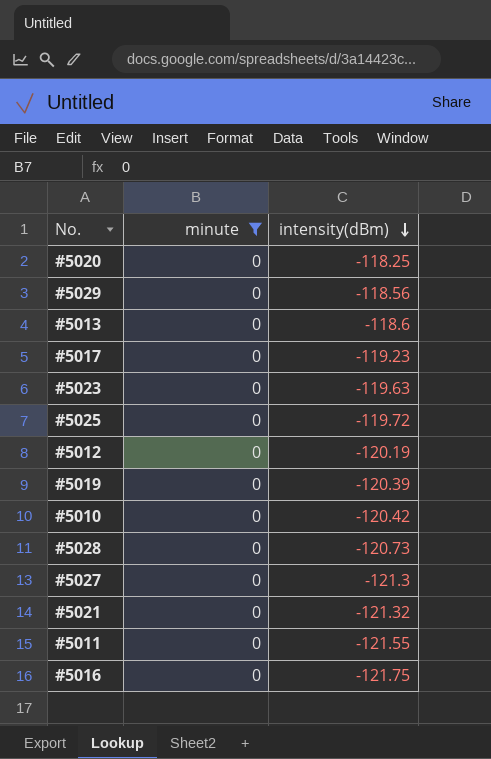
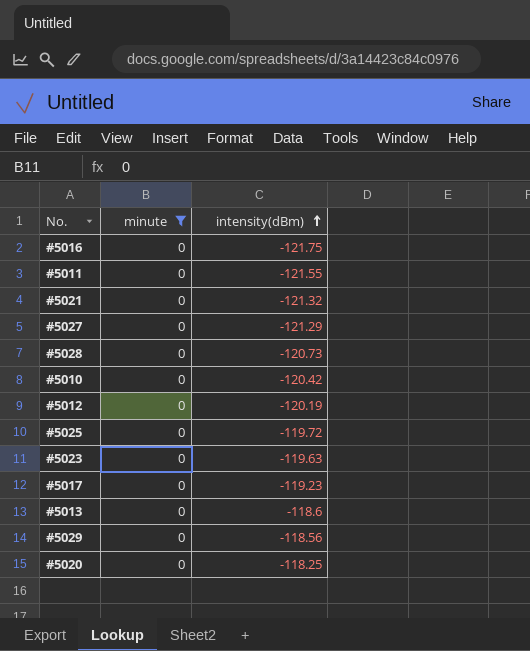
row order: intensity(dBm) descending -> intensity(dBm) ascending
row #5019: 0 | -120.39 -> none
#5027 | intensity(dBm): -121.3 -> -121.29

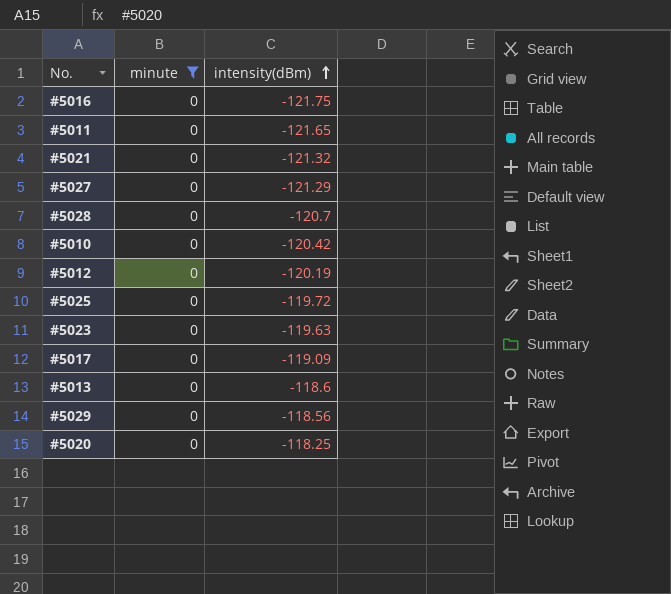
#5011 | intensity(dBm): -121.55 -> -121.65
#5028 | intensity(dBm): -120.73 -> -120.7
#5017 | intensity(dBm): -119.23 -> -119.09

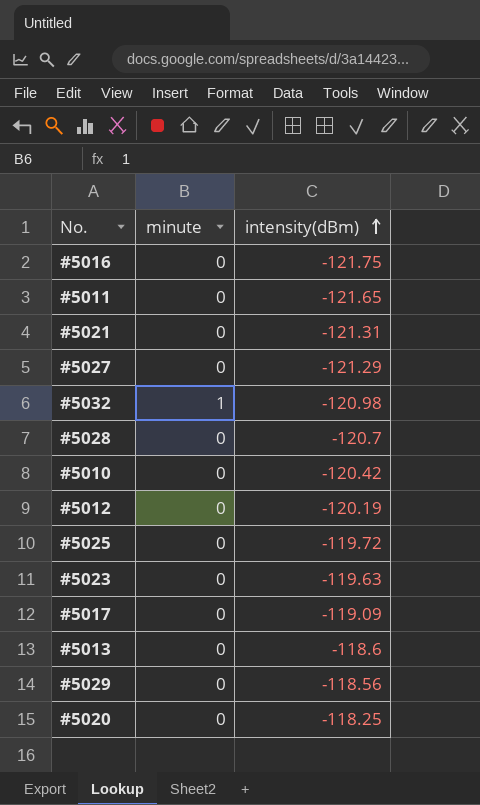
filter: minute = 0 -> none
#5021 | intensity(dBm): -121.32 -> -121.31

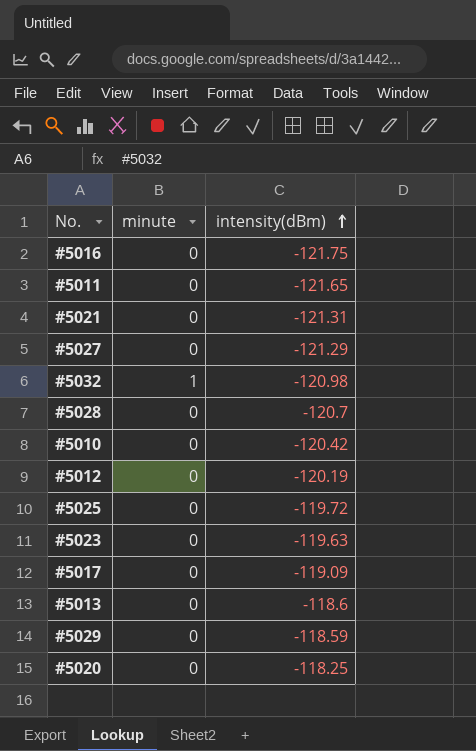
#5029 | intensity(dBm): -118.56 -> -118.59

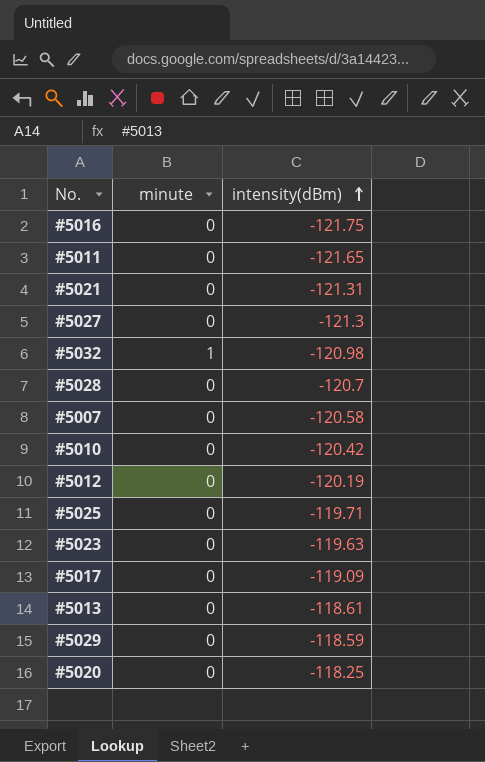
#5027 | intensity(dBm): -121.29 -> -121.3
row #5007: none -> 0 | -120.58
#5025 | intensity(dBm): -119.72 -> -119.71
#5013 | intensity(dBm): -118.6 -> -118.61

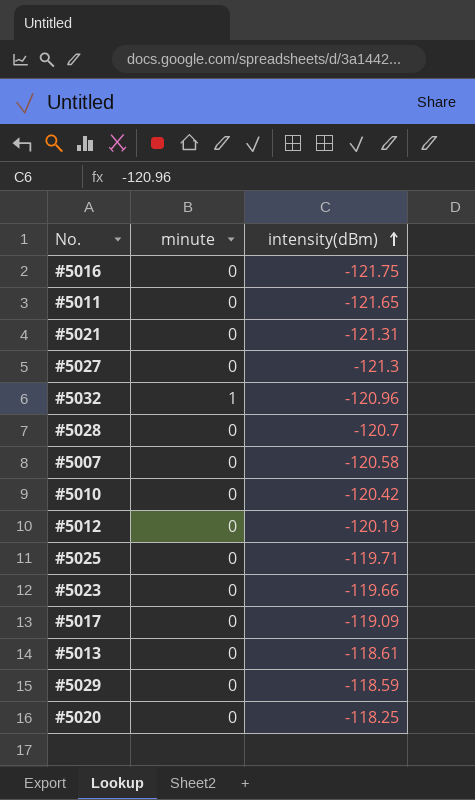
#5032 | intensity(dBm): -120.98 -> -120.96
#5023 | intensity(dBm): -119.63 -> -119.66

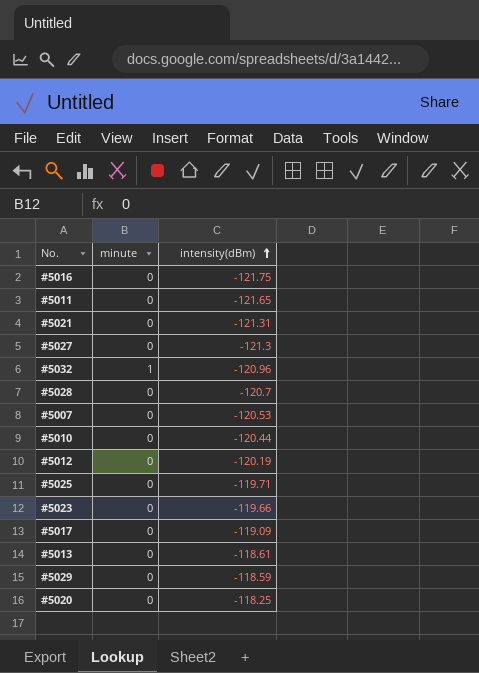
#5007 | intensity(dBm): -120.58 -> -120.53
#5010 | intensity(dBm): -120.42 -> -120.44

